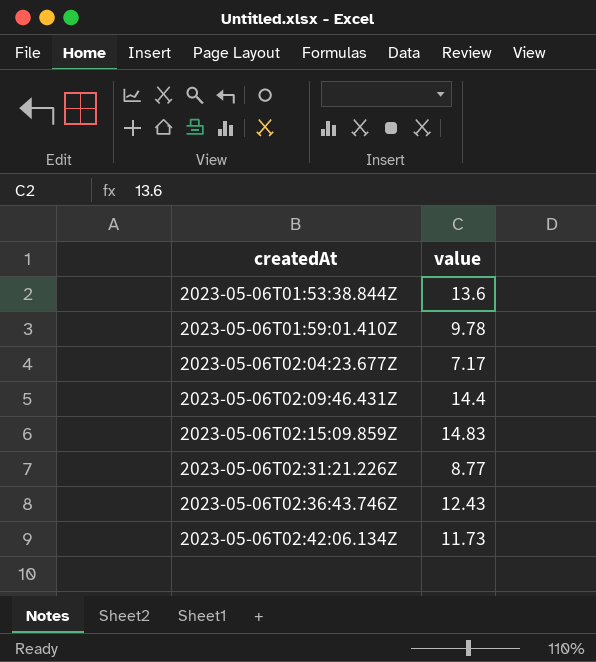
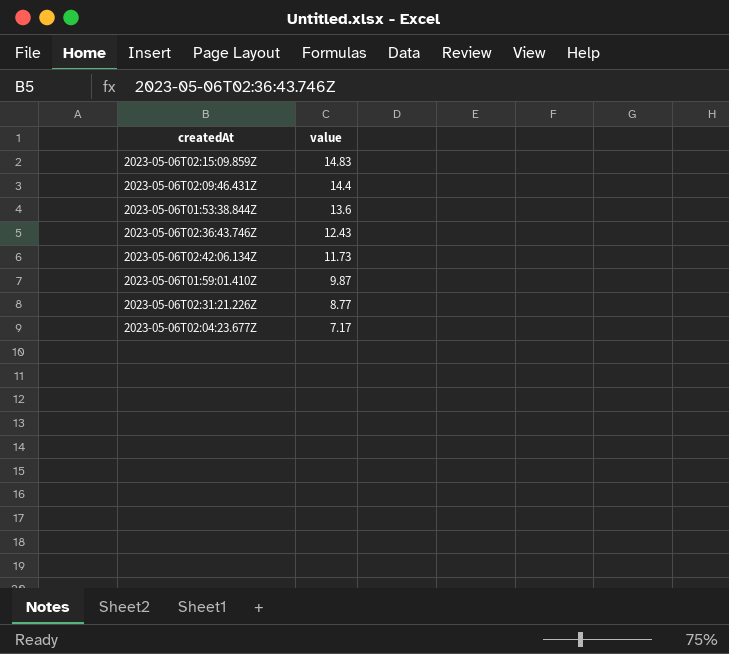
row order: createdAt ascending -> value descending
2023-05-06T01:59:01.410Z | value: 9.78 -> 9.87

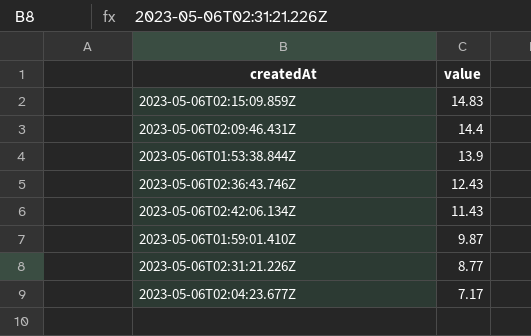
2023-05-06T01:53:38.844Z | value: 13.6 -> 13.9
2023-05-06T02:42:06.134Z | value: 11.73 -> 11.43

